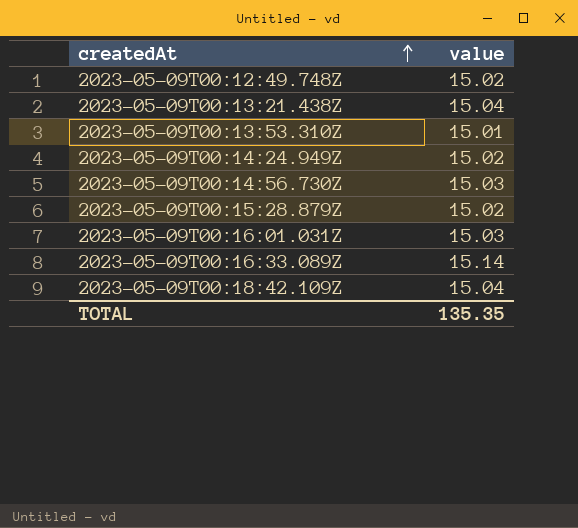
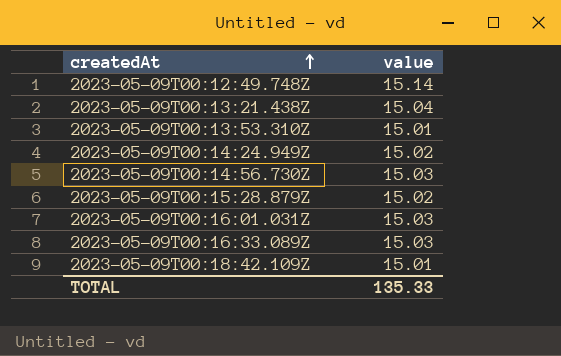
2023-05-09T00:12:49.748Z | value: 15.02 -> 15.14
2023-05-09T00:16:33.089Z | value: 15.14 -> 15.03
2023-05-09T00:18:42.109Z | value: 15.04 -> 15.01
TOTAL | value: 135.35 -> 135.33

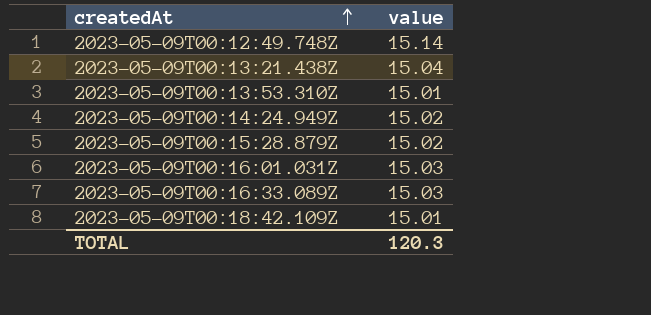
row 2023-05-09T00:14:56.730Z: 15.03 -> none
TOTAL | value: 135.33 -> 120.3

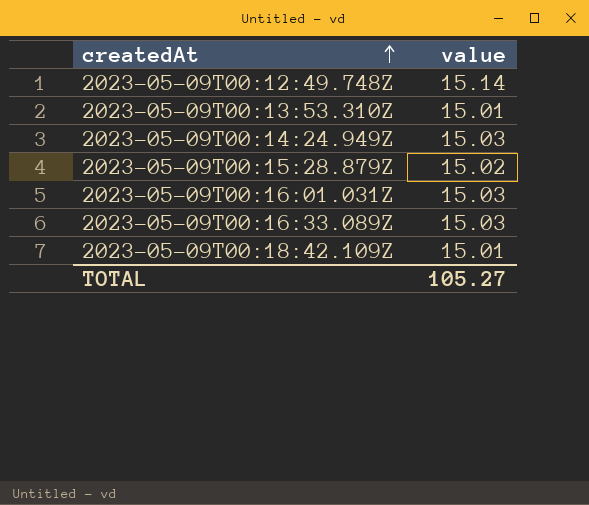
row 2023-05-09T00:13:21.438Z: 15.04 -> none
2023-05-09T00:14:24.949Z | value: 15.02 -> 15.03
TOTAL | value: 120.3 -> 105.27

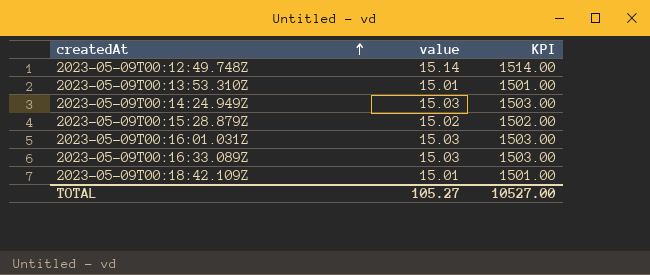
column KPI | formula: none -> [value] * 100

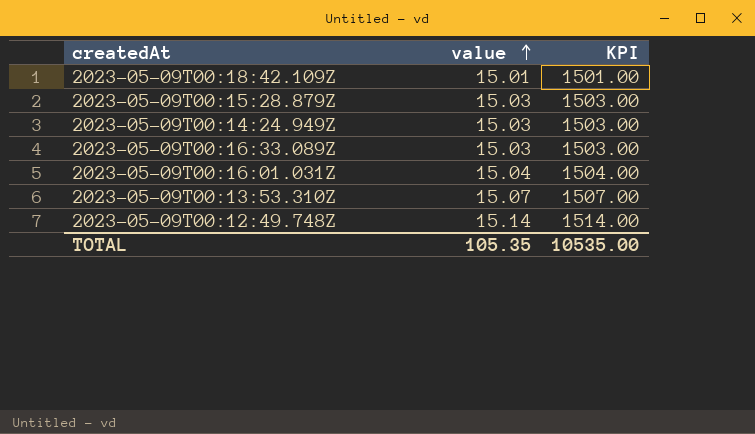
row order: createdAt ascending -> value ascending
2023-05-09T00:15:28.879Z | value: 15.02 -> 15.03
2023-05-09T00:15:28.879Z | KPI: 1502.00 -> 1503.00
2023-05-09T00:16:01.031Z | value: 15.03 -> 15.04
2023-05-09T00:16:01.031Z | KPI: 1503.00 -> 1504.00
2023-05-09T00:13:53.310Z | value: 15.01 -> 15.07
2023-05-09T00:13:53.310Z | KPI: 1501.00 -> 1507.00
TOTAL | value: 105.27 -> 105.35
TOTAL | KPI: 10527.00 -> 10535.00

